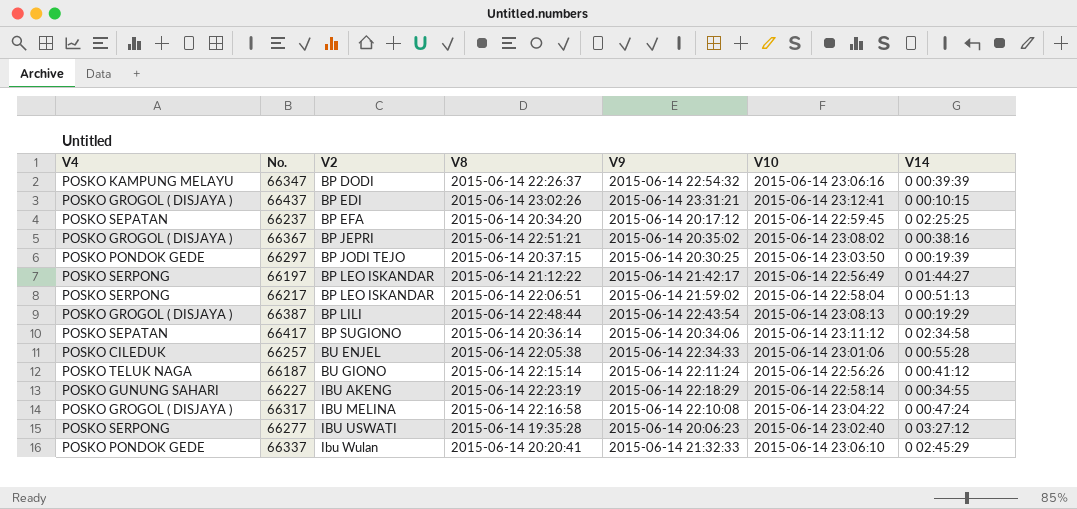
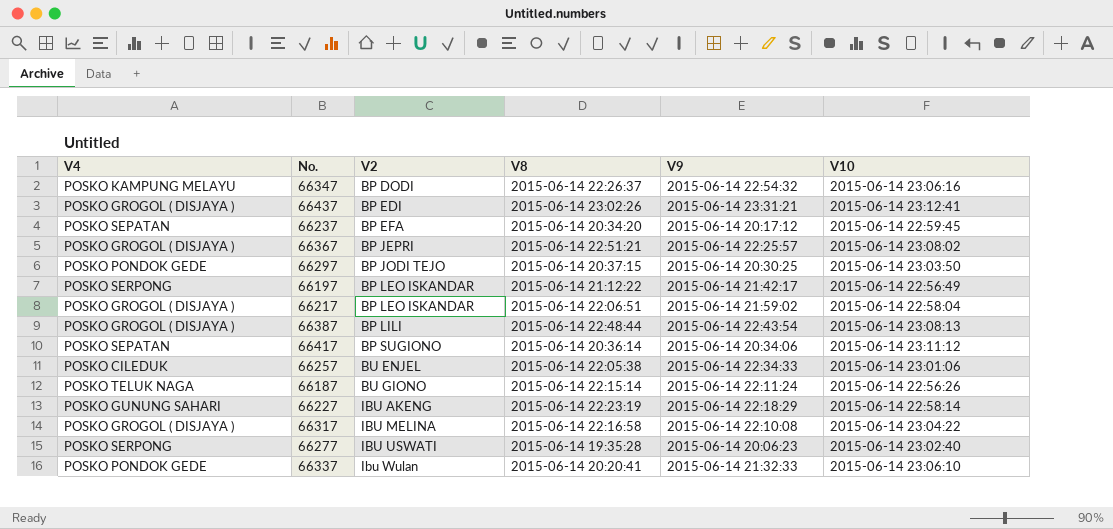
column V14 | position: 7 -> none
66367 | V9: 2015-06-14 20:35:02 -> 2015-06-14 22:25:57
66217 | V4: POSKO SERPONG -> POSKO GROGOL ( DISJAYA )

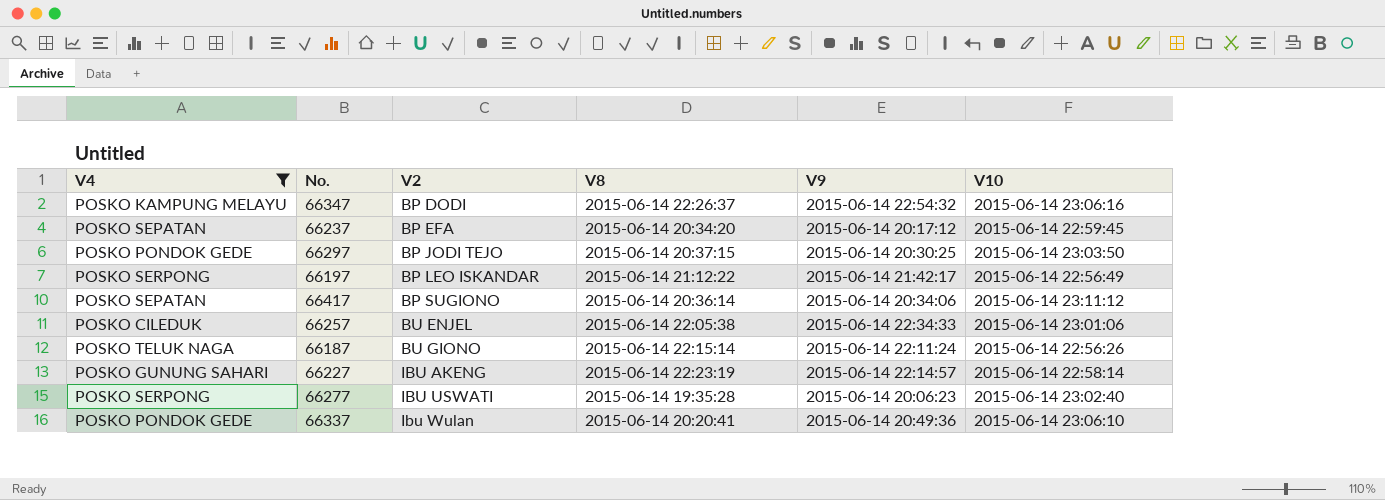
filter: none -> V4 != POSKO GROGOL ( DISJAYA )
66227 | V9: 2015-06-14 22:18:29 -> 2015-06-14 22:14:57
66337 | V9: 2015-06-14 21:32:33 -> 2015-06-14 20:49:36

